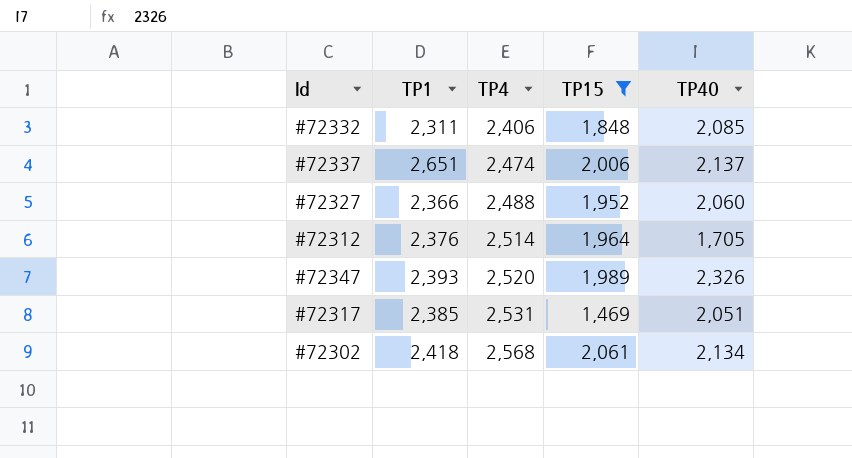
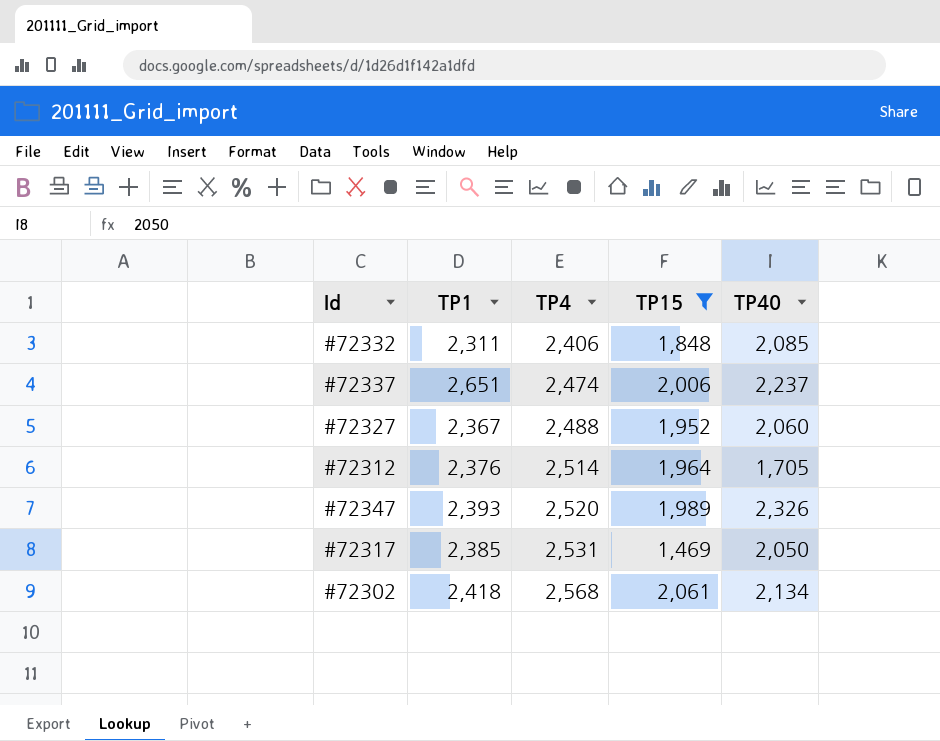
#72337 | TP40: 2,137 -> 2,237
#72327 | TP1: 2,366 -> 2,367
#72317 | TP40: 2,051 -> 2,050

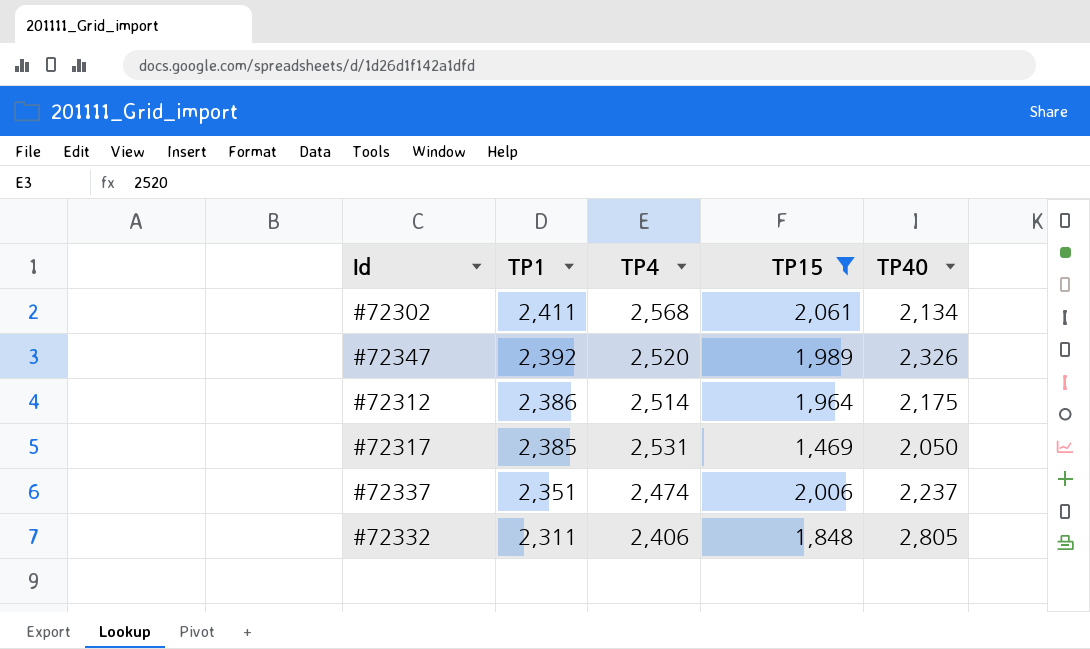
row order: TP4 ascending -> TP1 descending
row #72327: 2,367 | 2,488 | 1,952 | 2,060 -> none
#72302 | TP1: 2,418 -> 2,411
#72347 | TP1: 2,393 -> 2,392
#72312 | TP1: 2,376 -> 2,386
#72312 | TP40: 1,705 -> 2,175
#72337 | TP1: 2,651 -> 2,351
#72332 | TP40: 2,085 -> 2,805

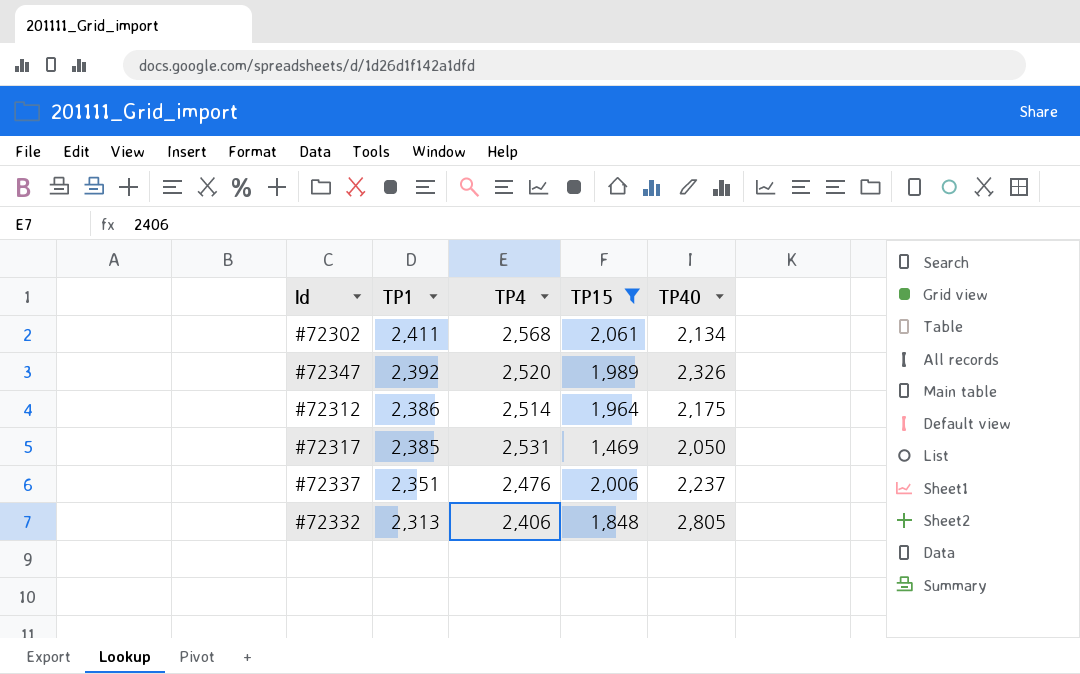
#72337 | TP4: 2,474 -> 2,476
#72332 | TP1: 2,311 -> 2,313

